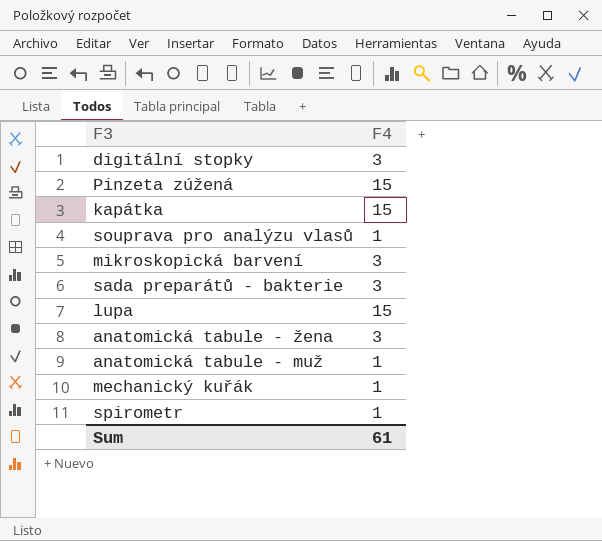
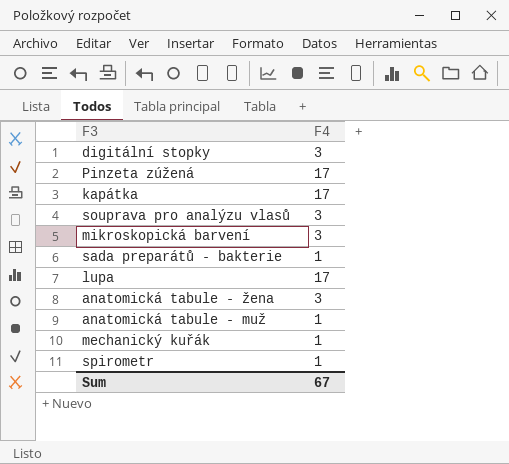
Pinzeta zúžená | F4: 15 -> 17
kapátka | F4: 15 -> 17
souprava pro analýzu vlasů | F4: 1 -> 3
sada preparátů - bakterie | F4: 3 -> 1
lupa | F4: 15 -> 17
Sum | F4: 61 -> 67

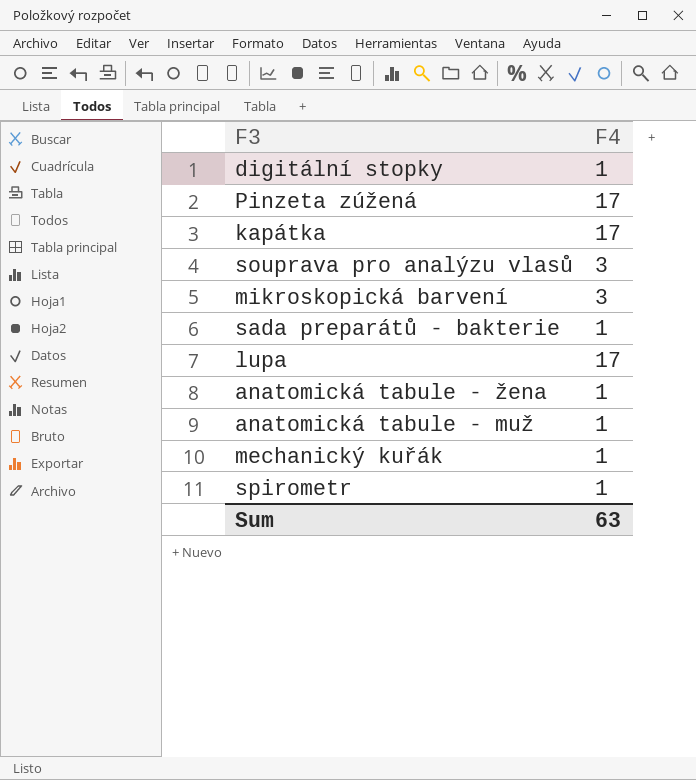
digitální stopky | F4: 3 -> 1
anatomická tabule - žena | F4: 3 -> 1
Sum | F4: 67 -> 63

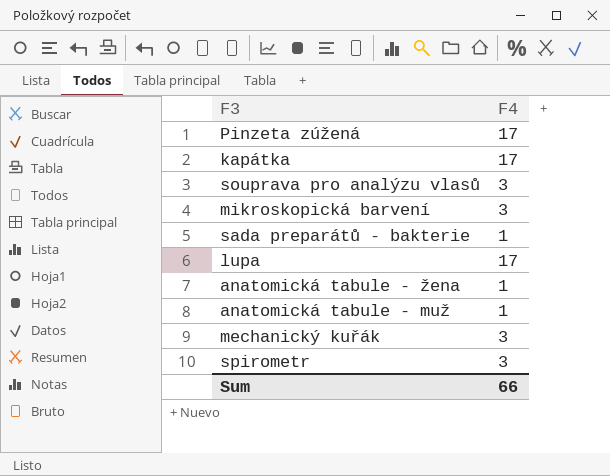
row digitální stopky: 1 -> none
mechanický kuřák | F4: 1 -> 3
spirometr | F4: 1 -> 3
Sum | F4: 63 -> 66

